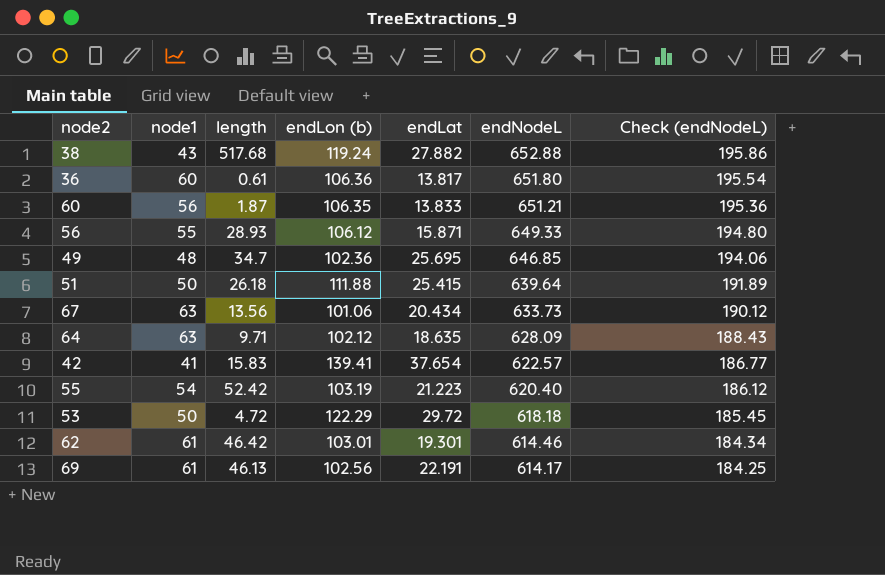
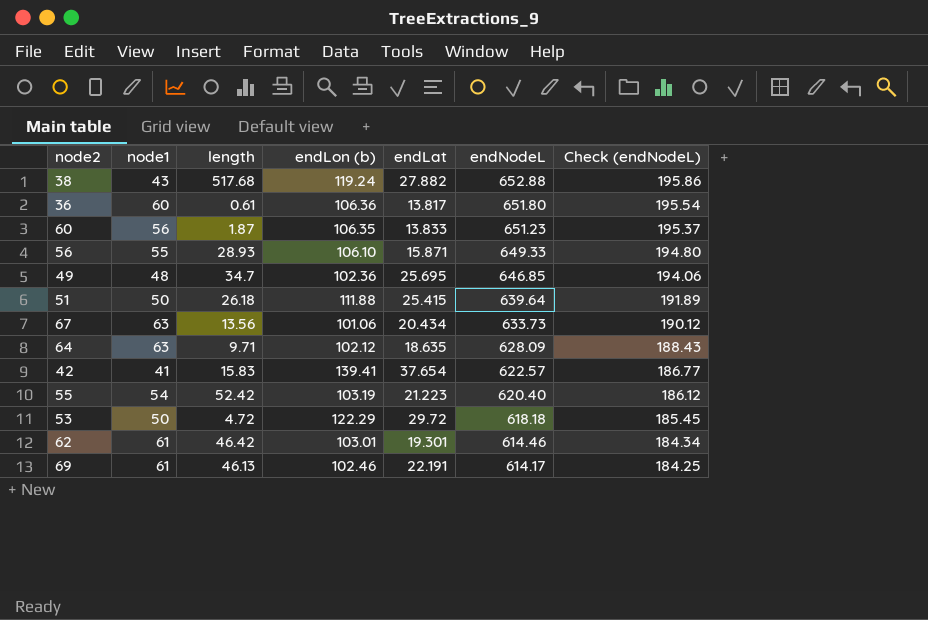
60 | endNodeL: 651.21 -> 651.23
60 | Check (endNodeL): 195.36 -> 195.37
56 | endLon (b): 106.12 -> 106.10
69 | endLon (b): 102.56 -> 102.46

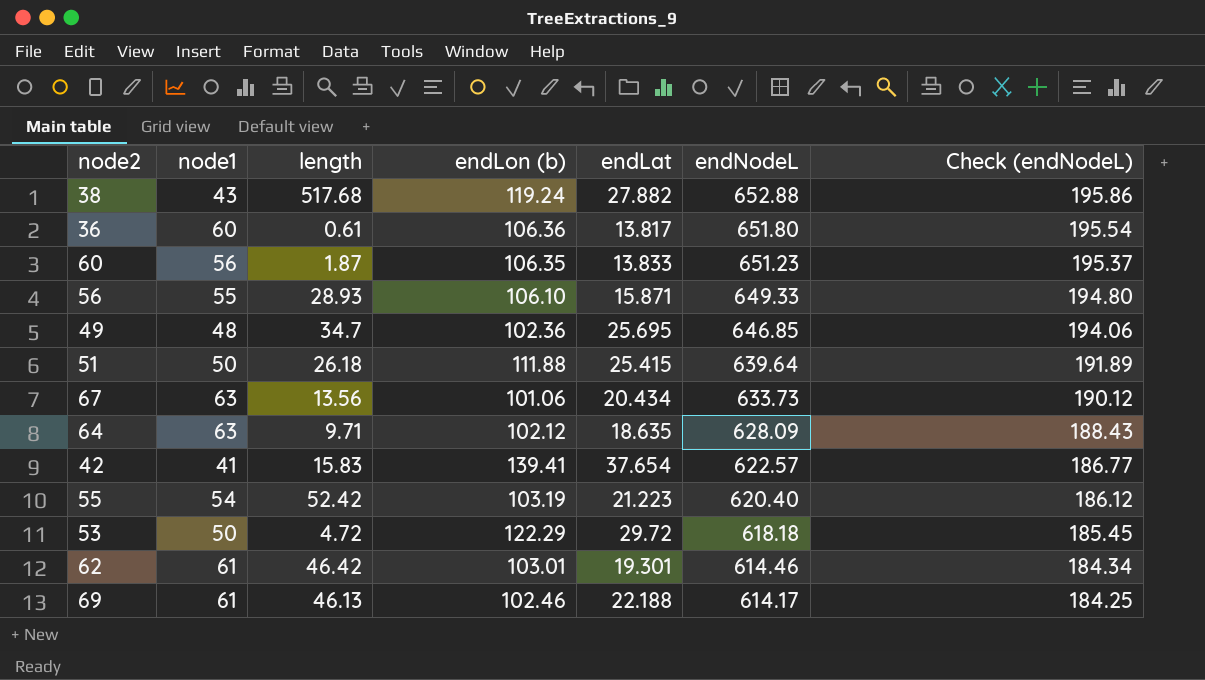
69 | endLat: 22.191 -> 22.188

